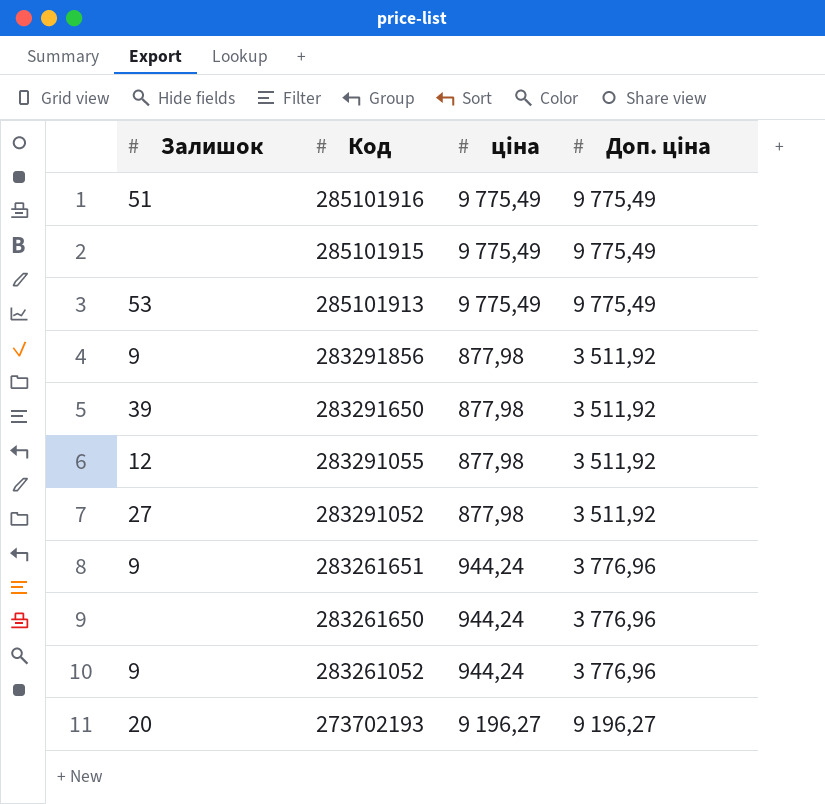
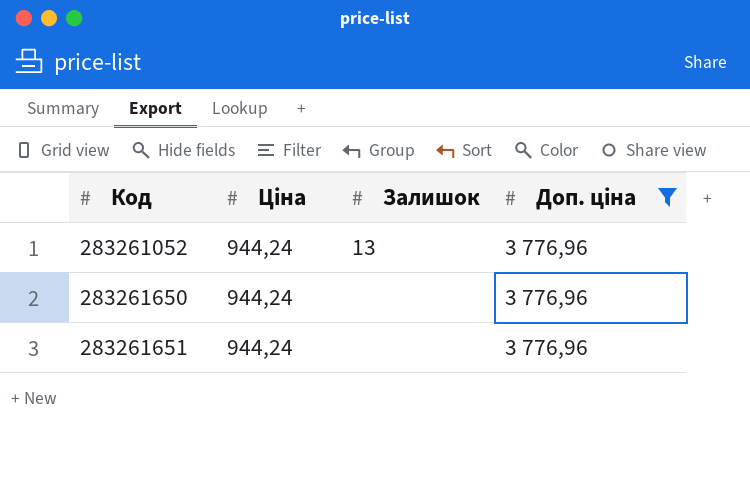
filter: none -> Доп. ціна = 3 776,96
row order: Код descending -> Код ascending
column name: ціна -> Ціна
column Залишок | position: 1 -> 3
283261052 | Залишок: 9 -> 13
283261651 | Залишок: 9 -> none

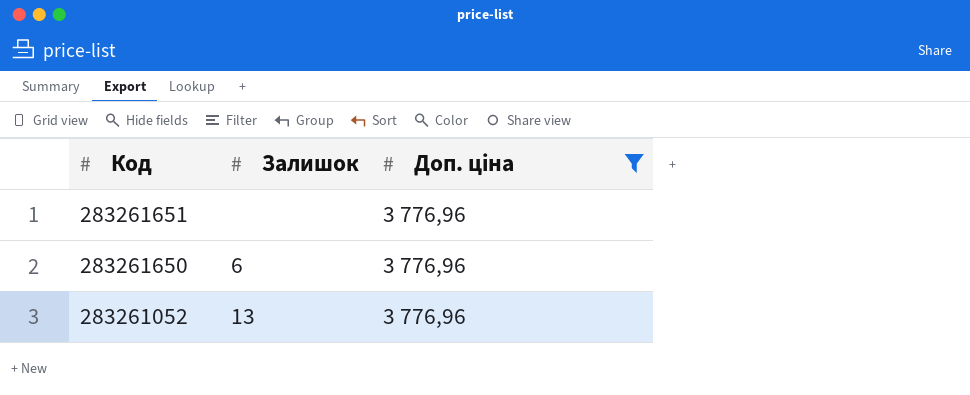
row order: Код ascending -> Код descending
column Ціна | position: 2 -> none
283261650 | Залишок: none -> 6

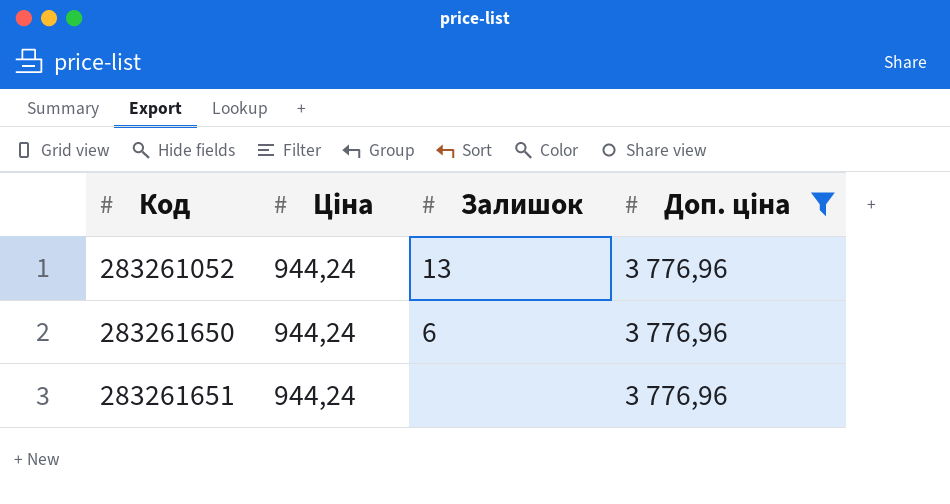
row order: Код descending -> Код ascending
column Ціна | position: none -> 2

